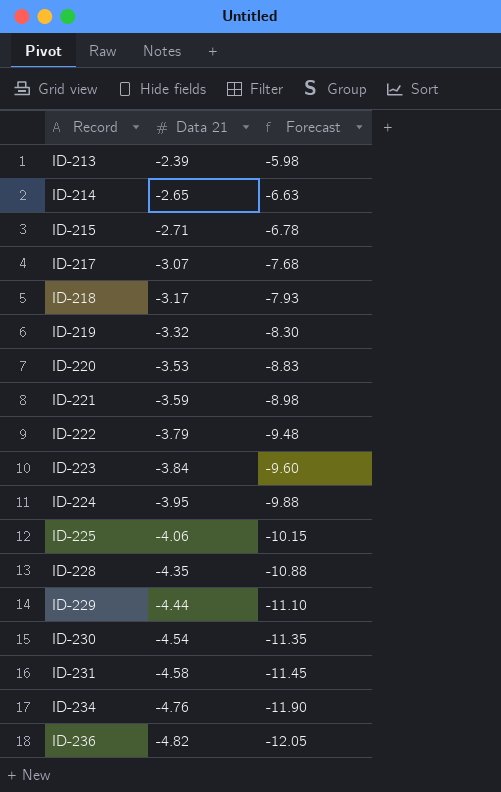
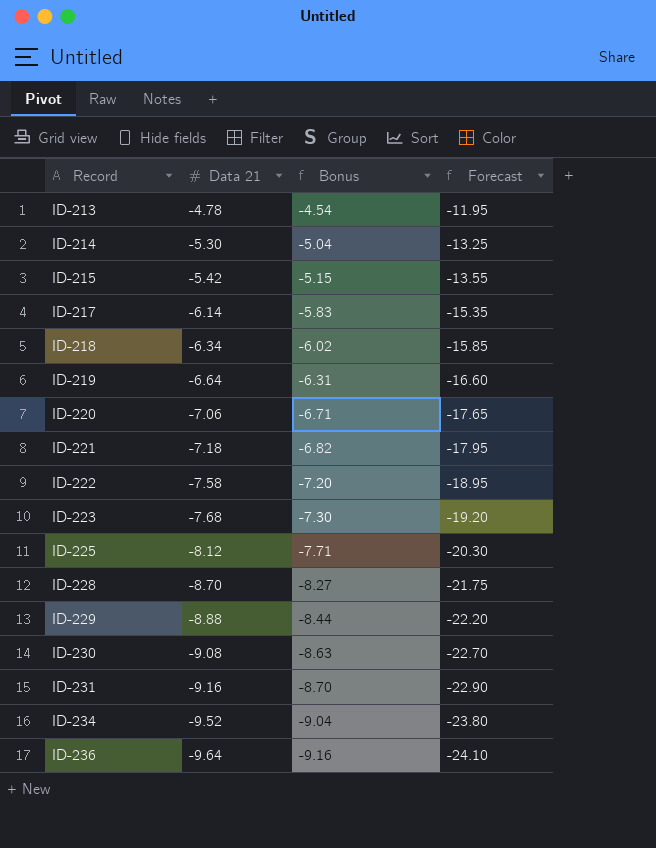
column Bonus | formula: none -> [Data 21] * 0.95
row ID-224: -3.95 | -9.88 -> none
ID-213 | Data 21: -2.39 -> -4.78
ID-213 | Forecast: -5.98 -> -11.95
ID-214 | Data 21: -2.65 -> -5.30
ID-214 | Forecast: -6.63 -> -13.25
ID-215 | Data 21: -2.71 -> -5.42
ID-215 | Forecast: -6.78 -> -13.55
ID-217 | Data 21: -3.07 -> -6.14
ID-217 | Forecast: -7.68 -> -15.35
ID-218 | Data 21: -3.17 -> -6.34
ID-218 | Forecast: -7.93 -> -15.85
ID-219 | Data 21: -3.32 -> -6.64
ID-219 | Forecast: -8.30 -> -16.60
ID-220 | Data 21: -3.53 -> -7.06
ID-220 | Forecast: -8.83 -> -17.65
ID-221 | Data 21: -3.59 -> -7.18
ID-221 | Forecast: -8.98 -> -17.95
ID-222 | Data 21: -3.79 -> -7.58
ID-222 | Forecast: -9.48 -> -18.95
ID-223 | Data 21: -3.84 -> -7.68
ID-223 | Forecast: -9.60 -> -19.20
ID-225 | Data 21: -4.06 -> -8.12
ID-225 | Forecast: -10.15 -> -20.30
ID-228 | Data 21: -4.35 -> -8.70
ID-228 | Forecast: -10.88 -> -21.75
ID-229 | Data 21: -4.44 -> -8.88
ID-229 | Forecast: -11.10 -> -22.20
ID-230 | Data 21: -4.54 -> -9.08
ID-230 | Forecast: -11.35 -> -22.70
ID-231 | Data 21: -4.58 -> -9.16
ID-231 | Forecast: -11.45 -> -22.90
ID-234 | Data 21: -4.76 -> -9.52
ID-234 | Forecast: -11.90 -> -23.80
ID-236 | Data 21: -4.82 -> -9.64
ID-236 | Forecast: -12.05 -> -24.10

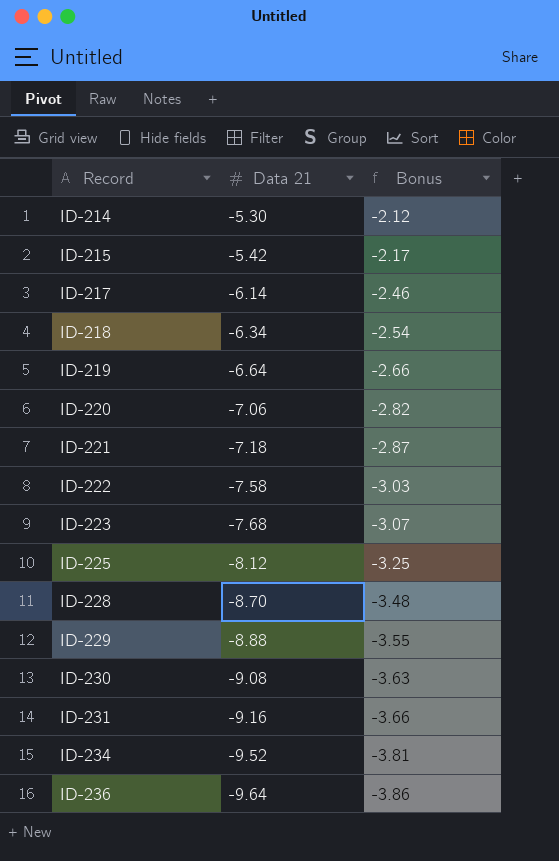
column Forecast | formula: [Data 21] * 2.5 -> none
column Bonus | formula: [Data 21] * 0.95 -> [Data 21] * 0.4
row ID-213: -4.78 | -4.54 | -11.95 -> none

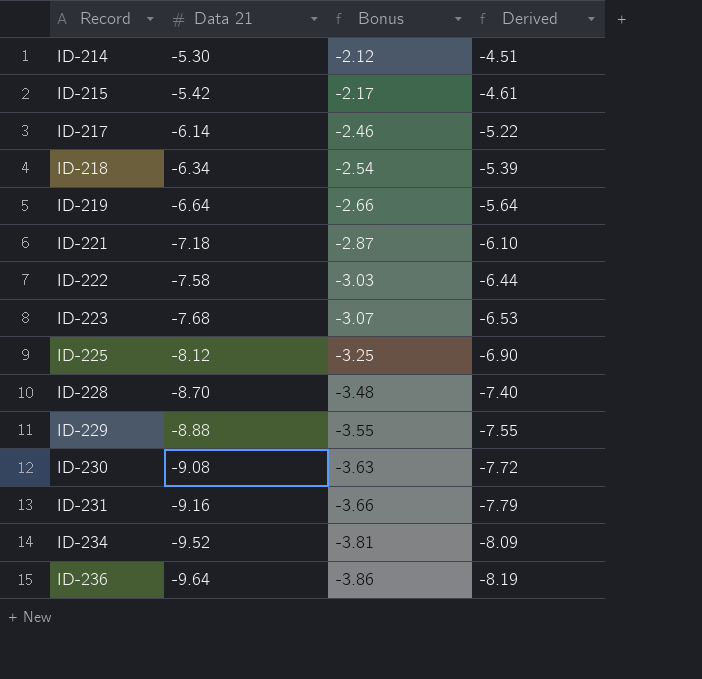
column Derived | formula: none -> [Data 21] * 0.85
row ID-220: -7.06 | -2.82 -> none

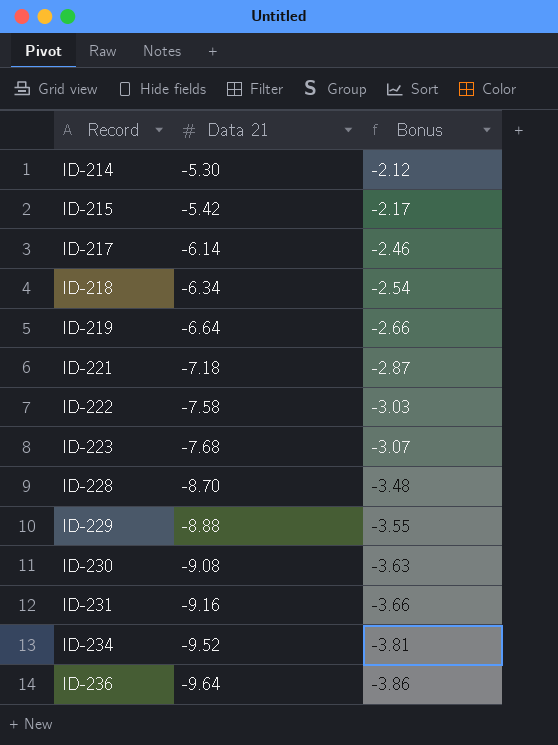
column Derived | formula: [Data 21] * 0.85 -> none
row ID-225: -8.12 | -3.25 | -6.90 -> none

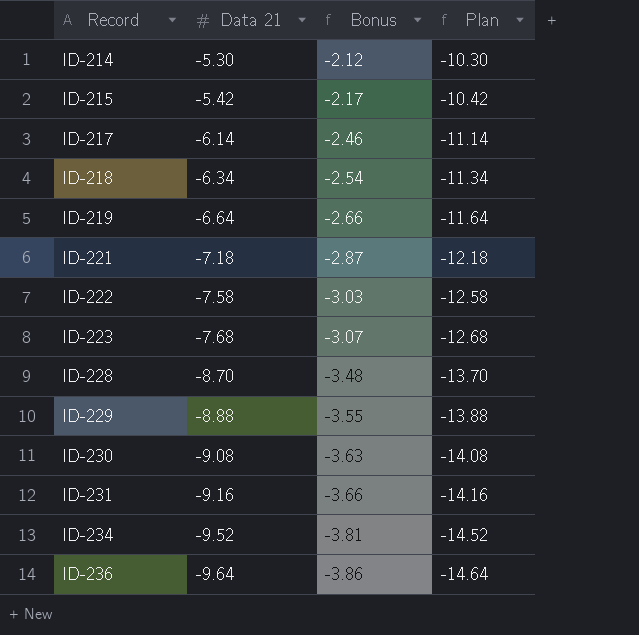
column Plan | formula: none -> [Data 21] - 5

